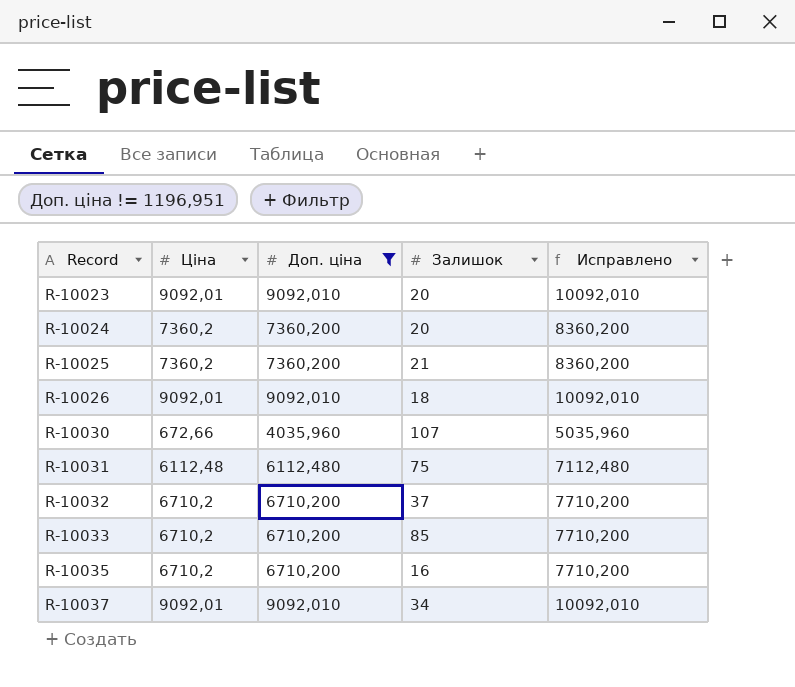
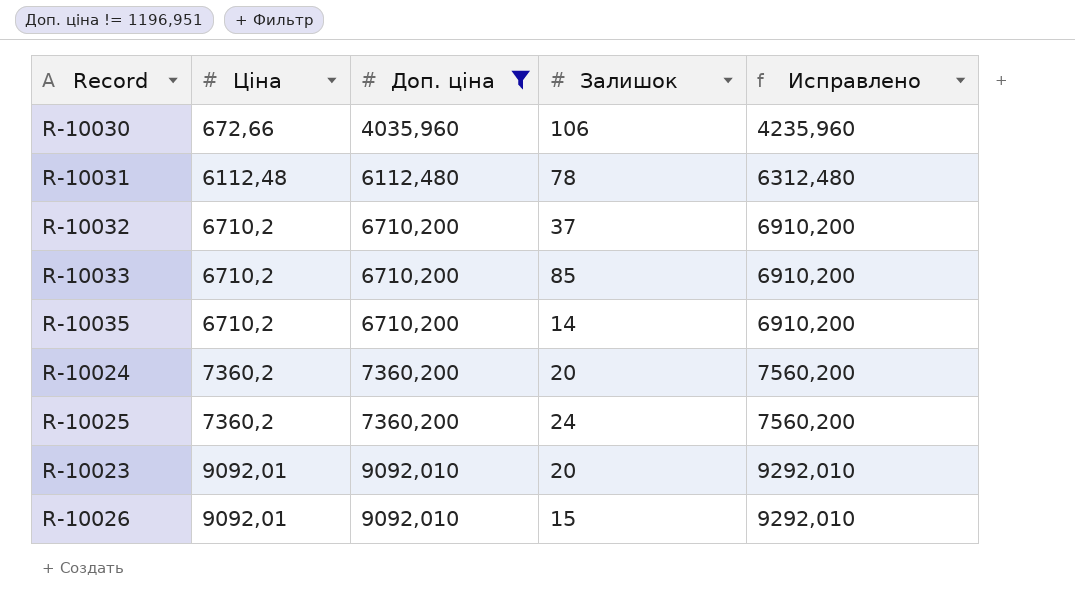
row order: Record ascending -> Ціна ascending
column Исправлено | formula: [Доп. ціна] + 1000 -> [Доп. ціна] + 200
row R-10037: 9092,01 | 9092,010 | 34 | 10092,010 -> none
R-10030 | Залишок: 107 -> 106
R-10031 | Залишок: 75 -> 78
R-10035 | Залишок: 16 -> 14
R-10025 | Залишок: 21 -> 24
R-10026 | Залишок: 18 -> 15

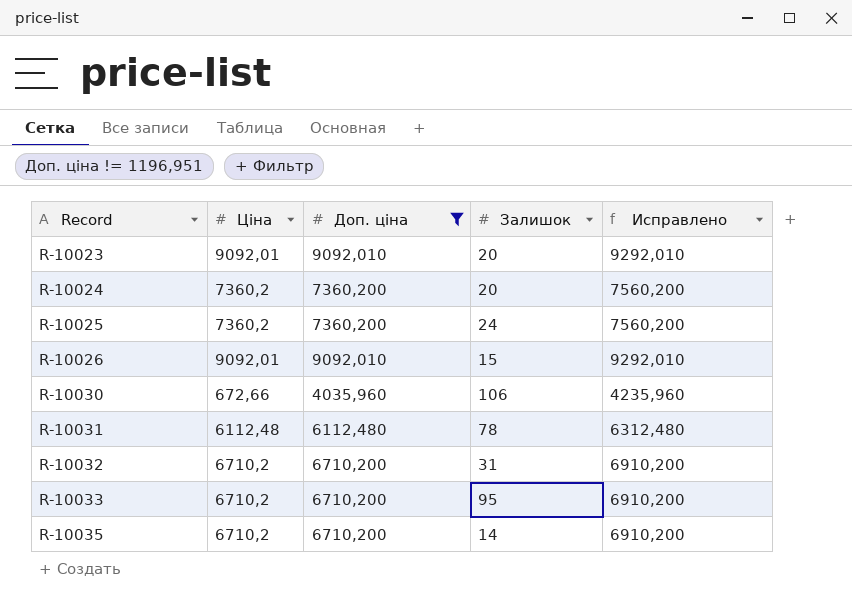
row order: Ціна ascending -> Record ascending
R-10032 | Залишок: 37 -> 31
R-10033 | Залишок: 85 -> 95

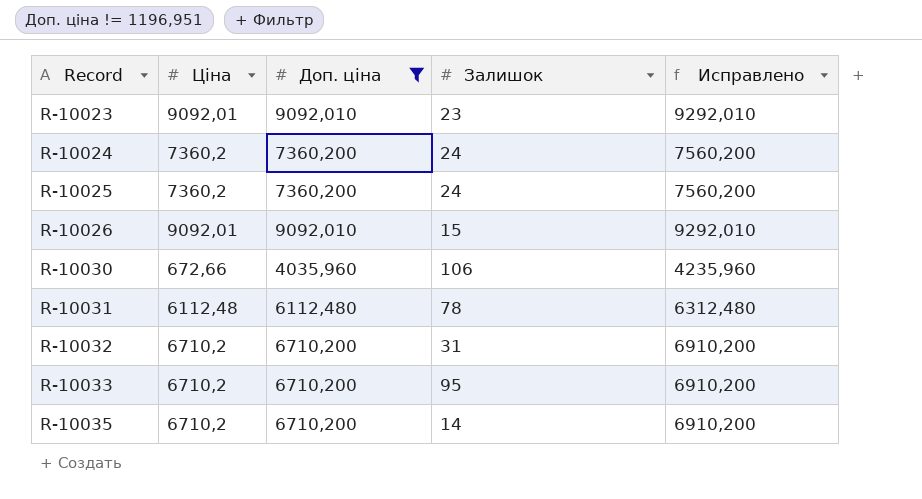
R-10023 | Залишок: 20 -> 23
R-10024 | Залишок: 20 -> 24

